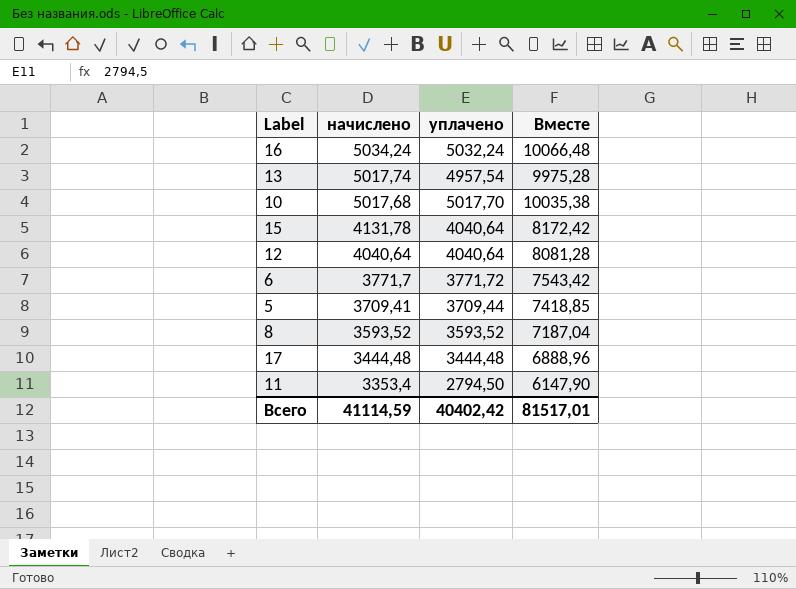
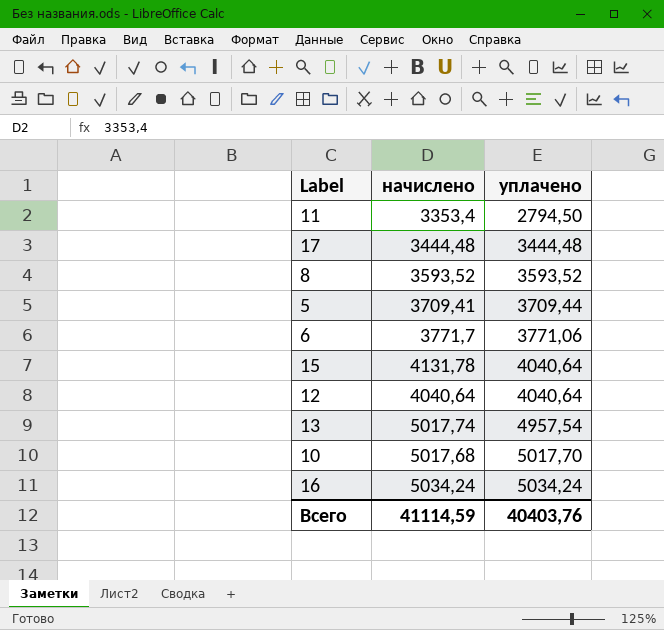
row order: начислено descending -> уплачено ascending
column Вместе | formula: [начислено] + [уплачено] -> none
6 | уплачено: 3771,72 -> 3771,06
16 | уплачено: 5032,24 -> 5034,24
Всего | уплачено: 40402,42 -> 40403,76

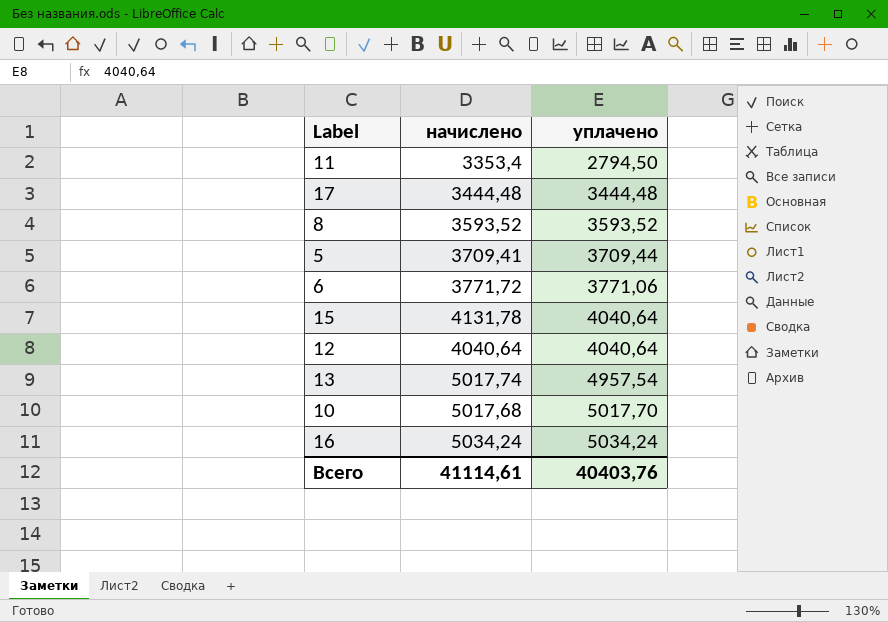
6 | начислено: 3771,7 -> 3771,72
Всего | начислено: 41114,59 -> 41114,61

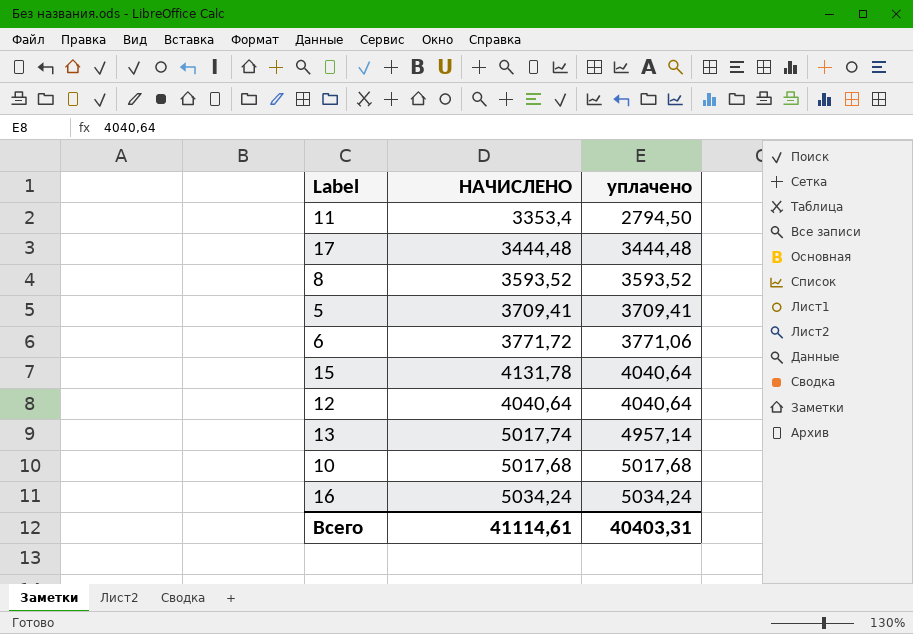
column name: начислено -> НАЧИСЛЕНО
5 | уплачено: 3709,44 -> 3709,41
13 | уплачено: 4957,54 -> 4957,14
10 | уплачено: 5017,70 -> 5017,68
Всего | уплачено: 40403,76 -> 40403,31

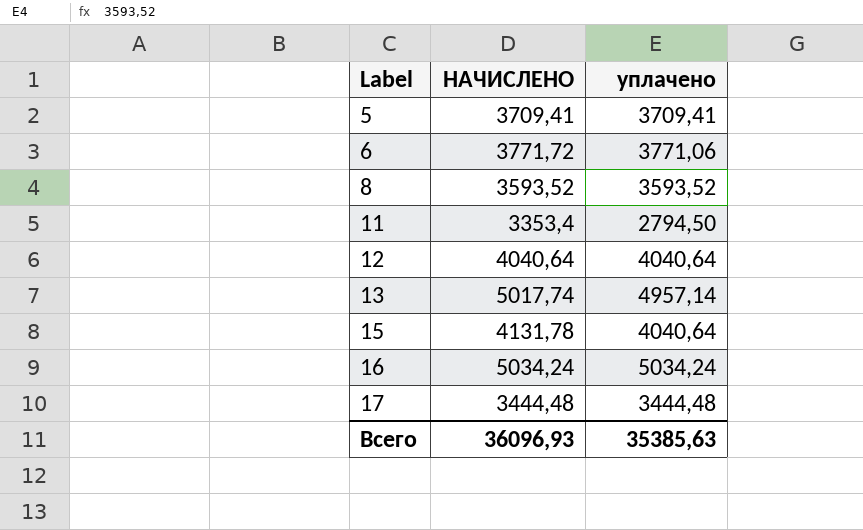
row order: уплачено ascending -> Label ascending
row 10: 5017,68 | 5017,68 -> none
Всего | НАЧИСЛЕНО: 41114,61 -> 36096,93
Всего | уплачено: 40403,31 -> 35385,63

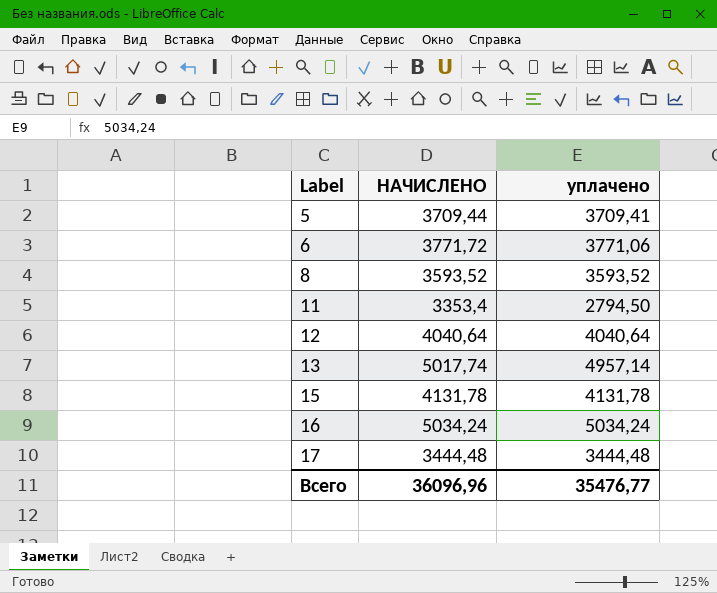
5 | НАЧИСЛЕНО: 3709,41 -> 3709,44
15 | уплачено: 4040,64 -> 4131,78
Всего | НАЧИСЛЕНО: 36096,93 -> 36096,96
Всего | уплачено: 35385,63 -> 35476,77

